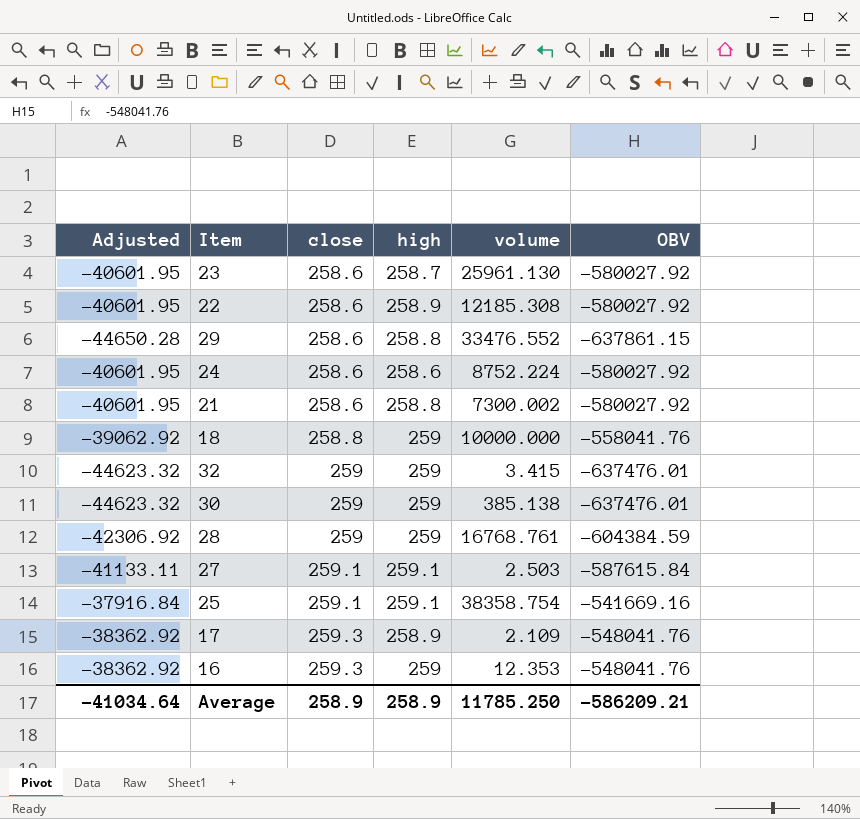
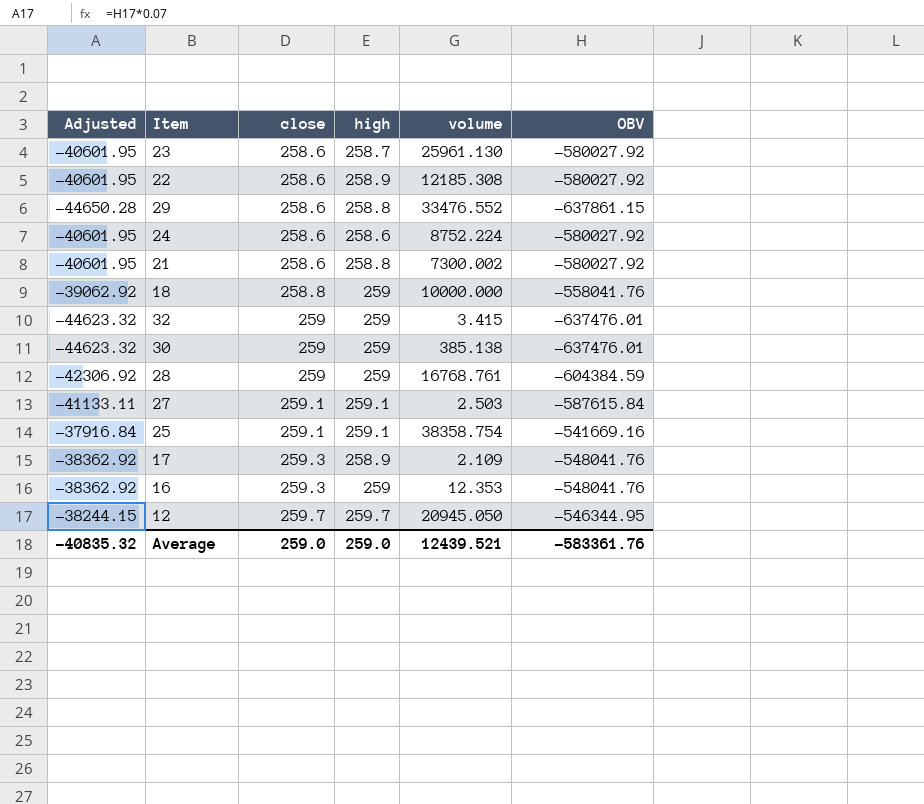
row 12: none -> -38244.15 | 259.7 | 259.7 | 20945.050 | -546344.95
Average | Adjusted: -41034.64 -> -40835.32
Average | close: 258.9 -> 259.0
Average | high: 258.9 -> 259.0
Average | volume: 11785.250 -> 12439.521
Average | OBV: -586209.21 -> -583361.76

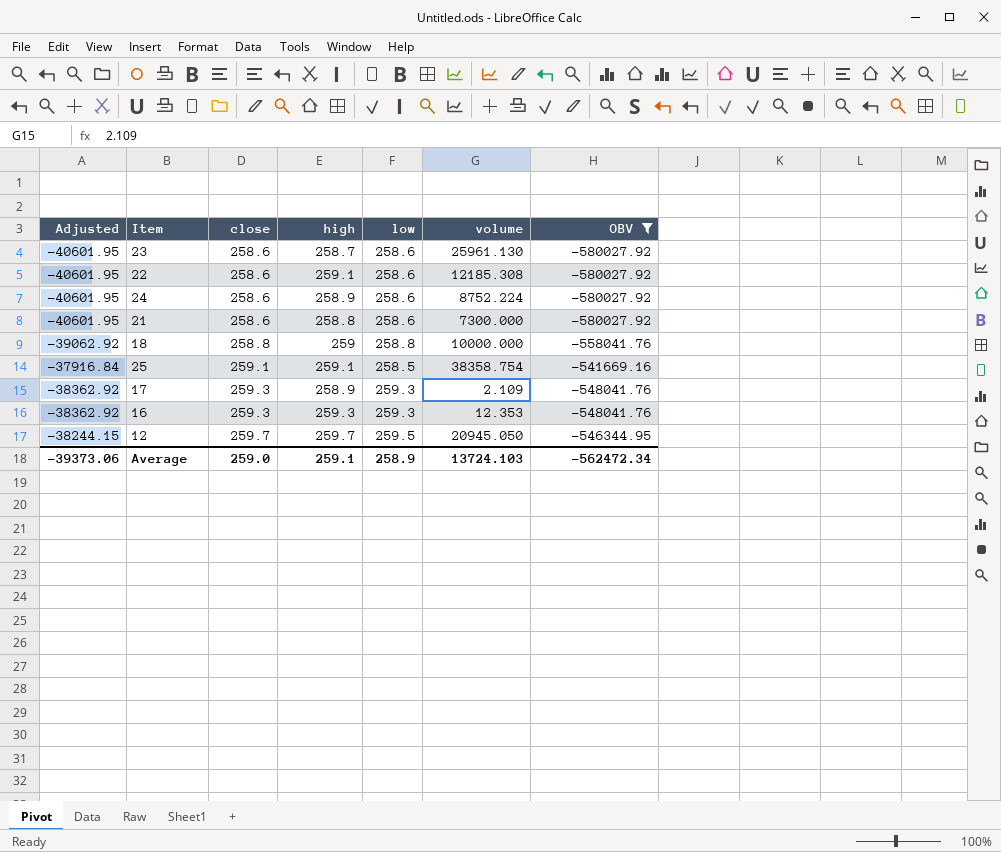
filter: none -> OBV >= -580027.92
column low | position: none -> 5
22 | high: 258.9 -> 259.1
24 | high: 258.6 -> 258.9
21 | volume: 7300.002 -> 7300.000
16 | high: 259 -> 259.3
Average | Adjusted: -40835.32 -> -39373.06
Average | high: 259.0 -> 259.1
Average | volume: 12439.521 -> 13724.103
Average | OBV: -583361.76 -> -562472.34

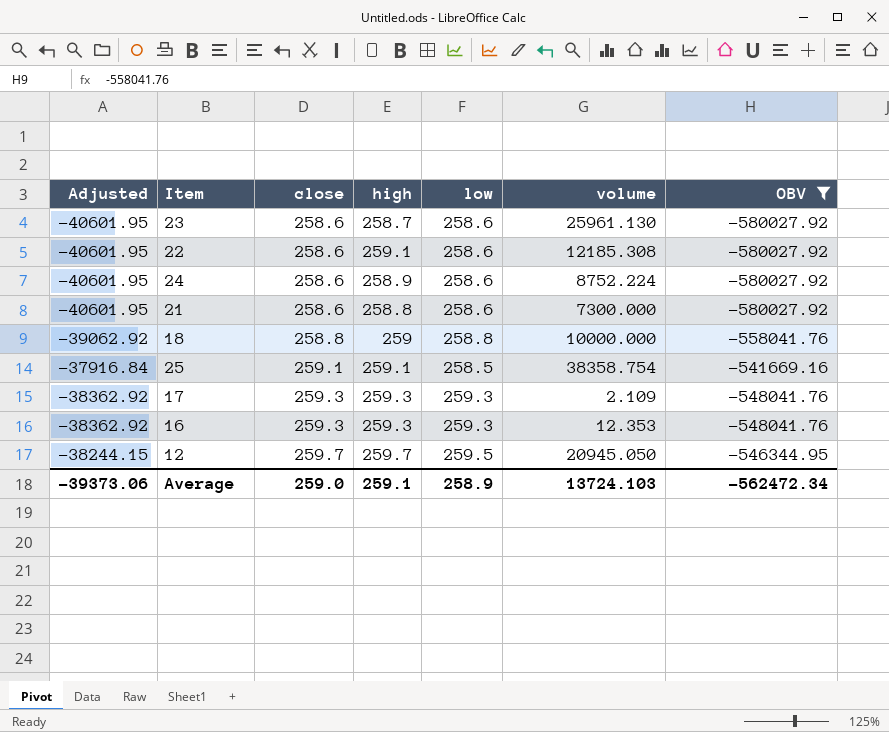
17 | high: 258.9 -> 259.3

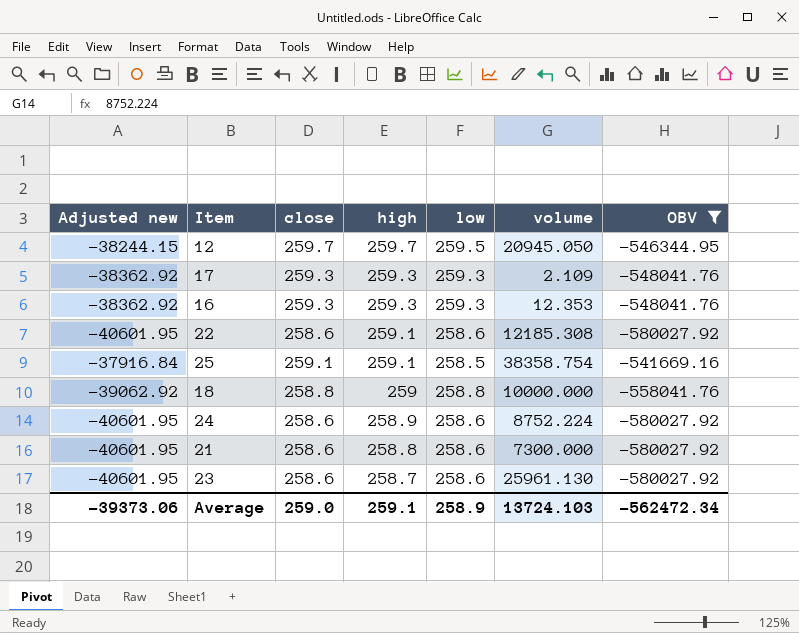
row order: close ascending -> high descending
column name: Adjusted -> Adjusted new

